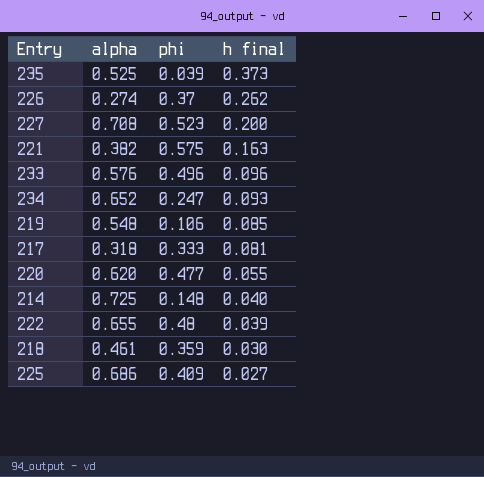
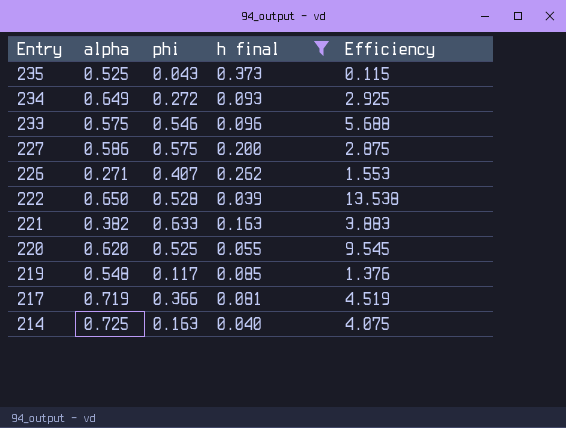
filter: none -> h final >= 0.039
row order: h final descending -> Entry descending
column Efficiency | formula: none -> [phi] / [h final]
235 | phi: 0.039 -> 0.043
234 | alpha: 0.652 -> 0.649
234 | phi: 0.247 -> 0.272
233 | alpha: 0.576 -> 0.575
233 | phi: 0.496 -> 0.546
227 | alpha: 0.708 -> 0.586
227 | phi: 0.523 -> 0.575
226 | alpha: 0.274 -> 0.271
226 | phi: 0.37 -> 0.407
222 | alpha: 0.655 -> 0.650
222 | phi: 0.48 -> 0.528
221 | phi: 0.575 -> 0.633
220 | phi: 0.477 -> 0.525
219 | phi: 0.106 -> 0.117
217 | alpha: 0.318 -> 0.719
217 | phi: 0.333 -> 0.366
214 | phi: 0.148 -> 0.163

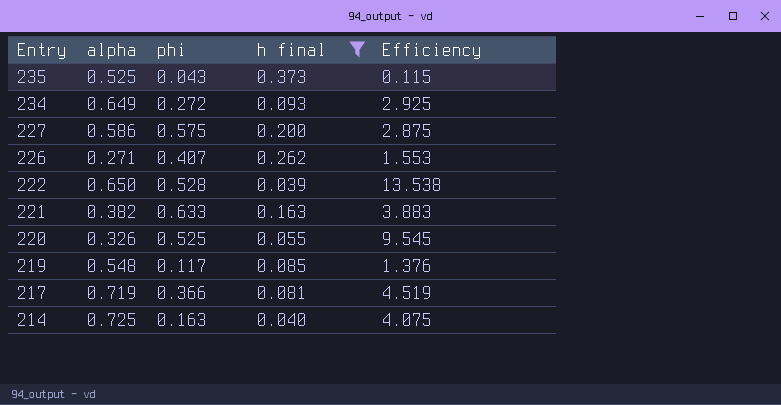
row 233: 0.575 | 0.546 | 0.096 | 5.688 -> none
220 | alpha: 0.620 -> 0.326

